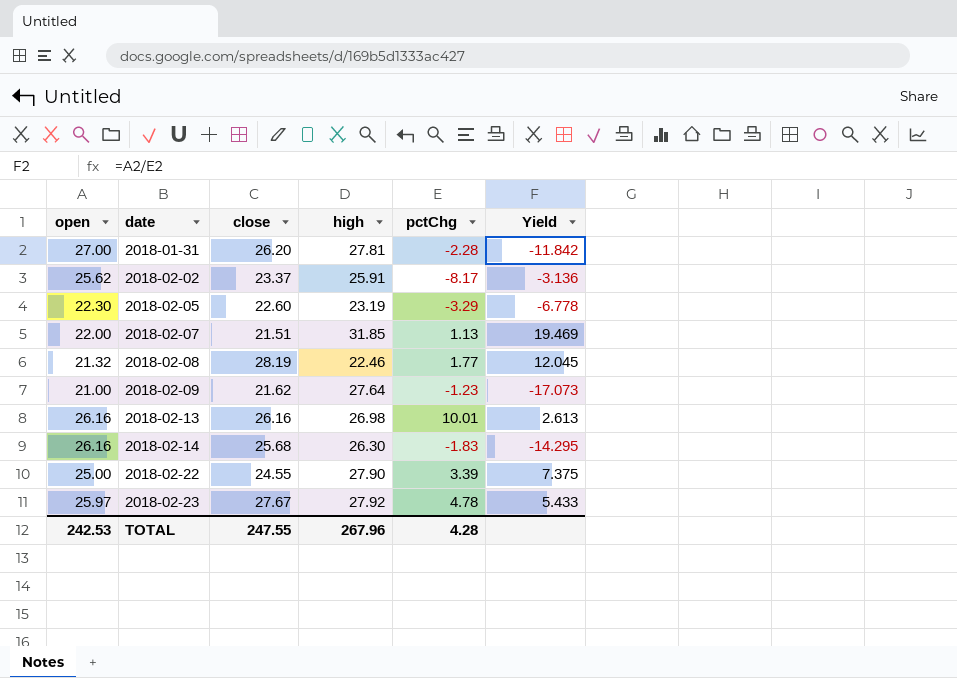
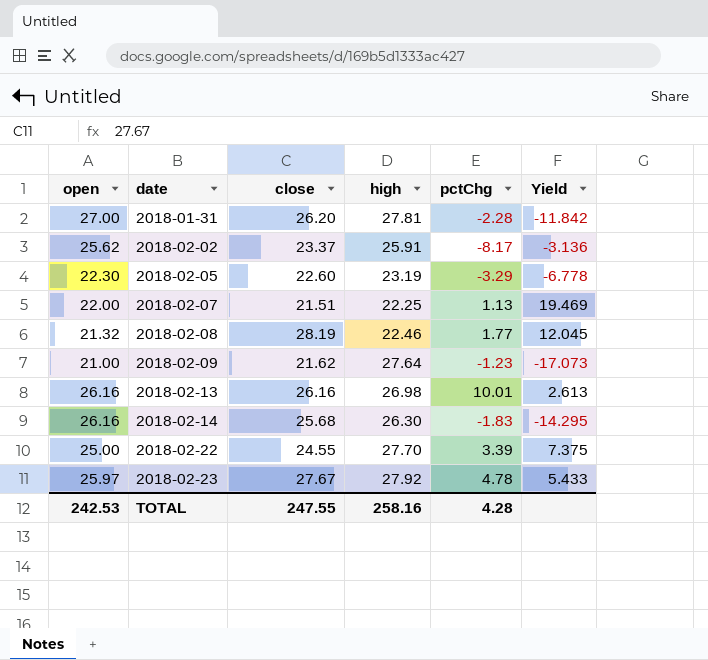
2018-02-07 | high: 31.85 -> 22.25
2018-02-22 | high: 27.90 -> 27.70
TOTAL | high: 267.96 -> 258.16

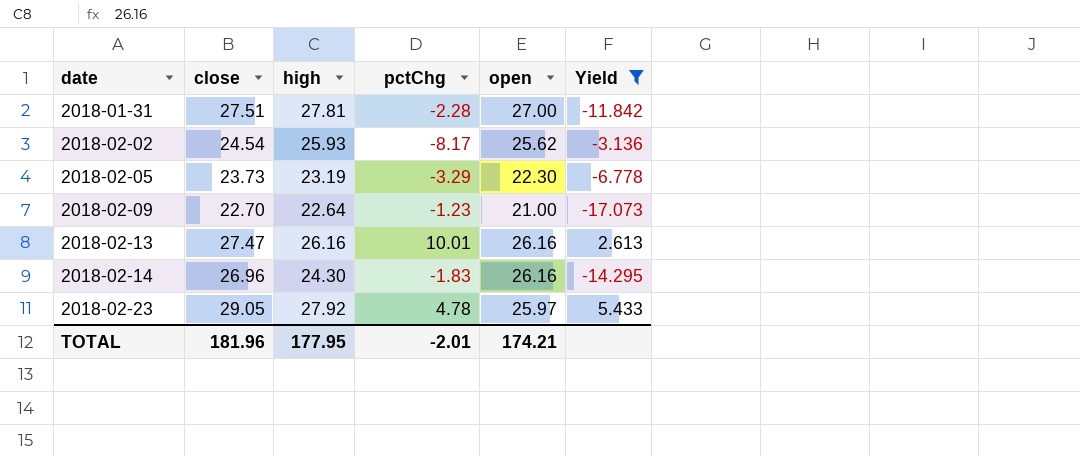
filter: none -> Yield <= 5.433
column open | position: 1 -> 5
2018-01-31 | close: 26.20 -> 27.51
2018-02-02 | close: 23.37 -> 24.54
2018-02-02 | high: 25.91 -> 25.93
2018-02-05 | close: 22.60 -> 23.73
2018-02-09 | close: 21.62 -> 22.70
2018-02-09 | high: 27.64 -> 22.64
2018-02-13 | close: 26.16 -> 27.47
2018-02-13 | high: 26.98 -> 26.16
2018-02-14 | close: 25.68 -> 26.96
2018-02-14 | high: 26.30 -> 24.30
2018-02-23 | close: 27.67 -> 29.05
TOTAL | close: 247.55 -> 181.96
TOTAL | high: 258.16 -> 177.95
TOTAL | pctChg: 4.28 -> -2.01
TOTAL | open: 242.53 -> 174.21

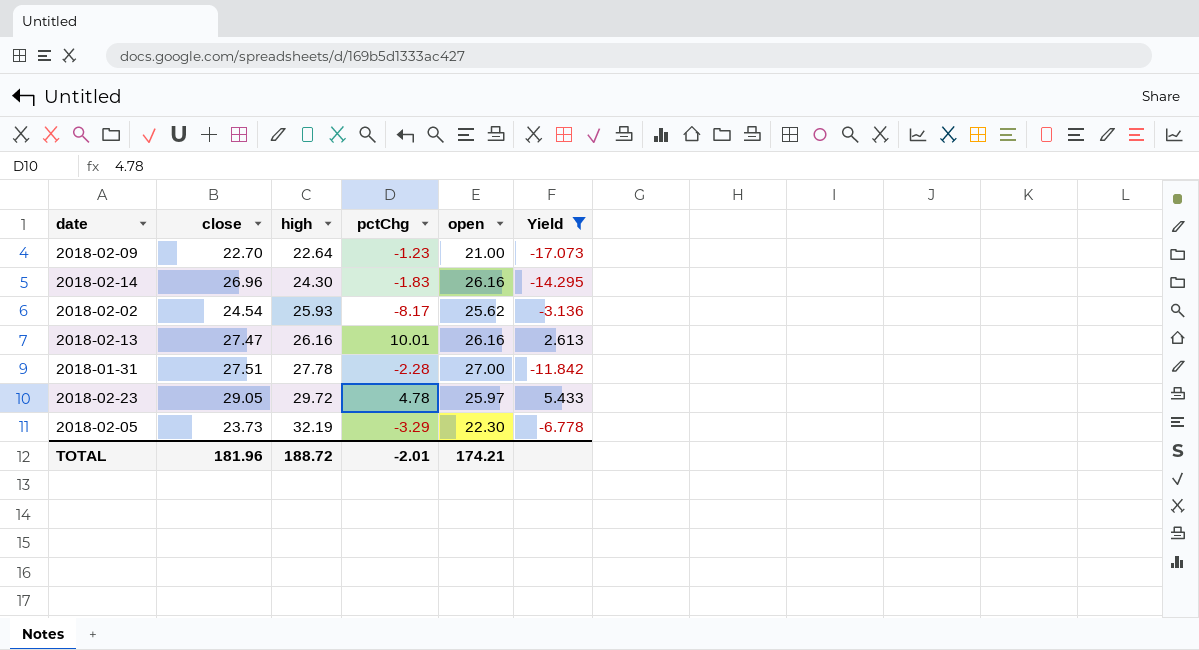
row order: date ascending -> high ascending
2018-01-31 | high: 27.81 -> 27.78
2018-02-23 | high: 27.92 -> 29.72
2018-02-05 | high: 23.19 -> 32.19
TOTAL | high: 177.95 -> 188.72

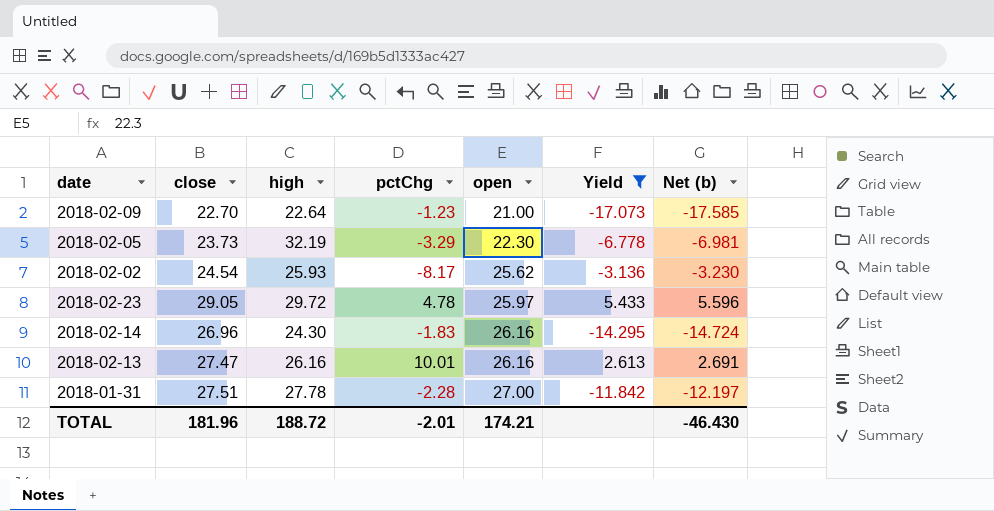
row order: high ascending -> open ascending
column Net (b) | formula: none -> [Yield] * 1.03

